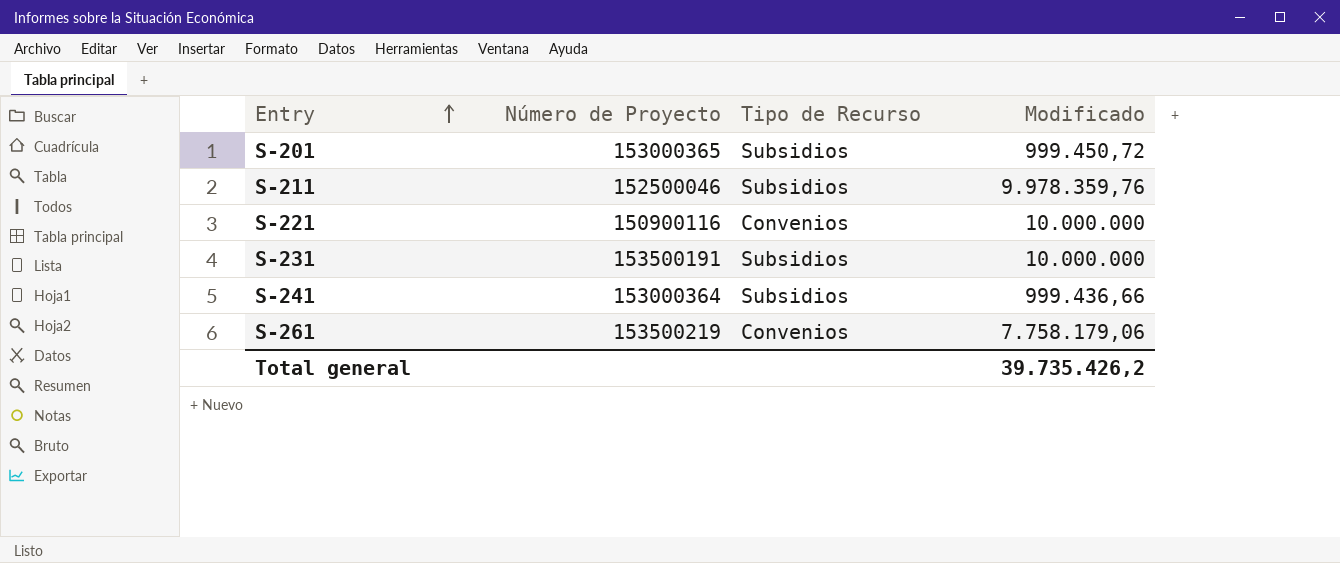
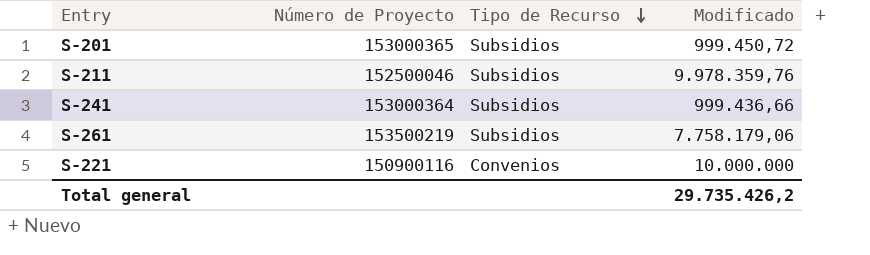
row order: Entry ascending -> Tipo de Recurso descending
row S-231: 153500191 | Subsidios | 10.000.000 -> none
S-261 | Tipo de Recurso: Convenios -> Subsidios
Total general | Modificado: 39.735.426,2 -> 29.735.426,2

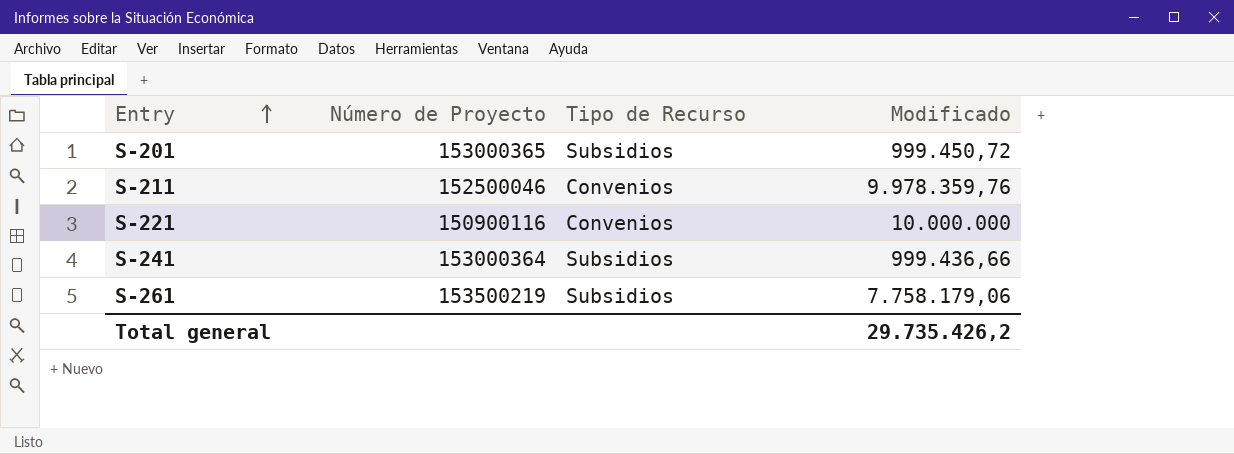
row order: Tipo de Recurso descending -> Entry ascending
S-211 | Tipo de Recurso: Subsidios -> Convenios

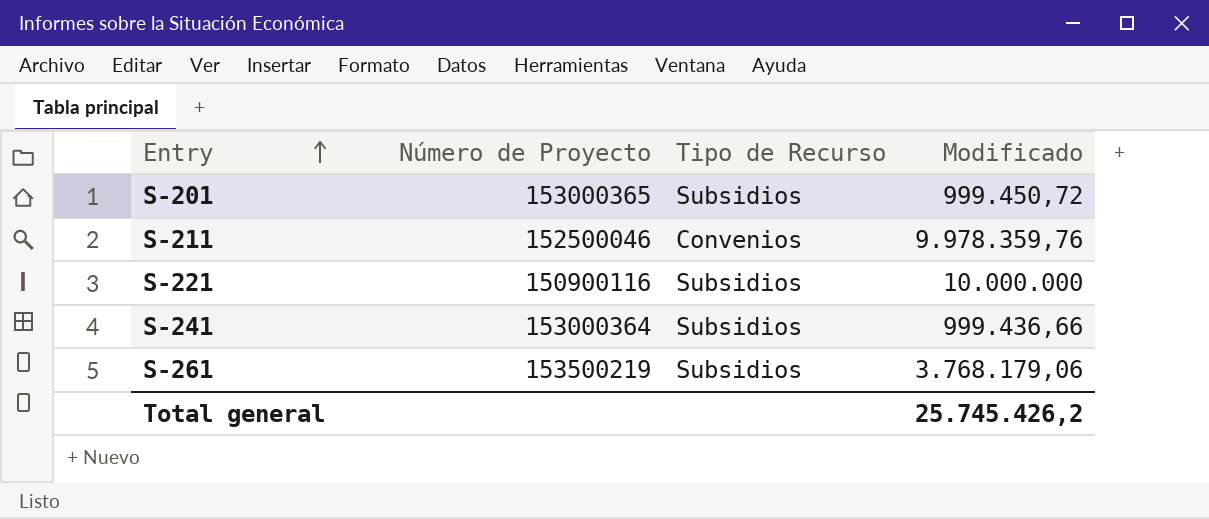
S-221 | Tipo de Recurso: Convenios -> Subsidios
S-261 | Modificado: 7.758.179,06 -> 3.768.179,06
Total general | Modificado: 29.735.426,2 -> 25.745.426,2

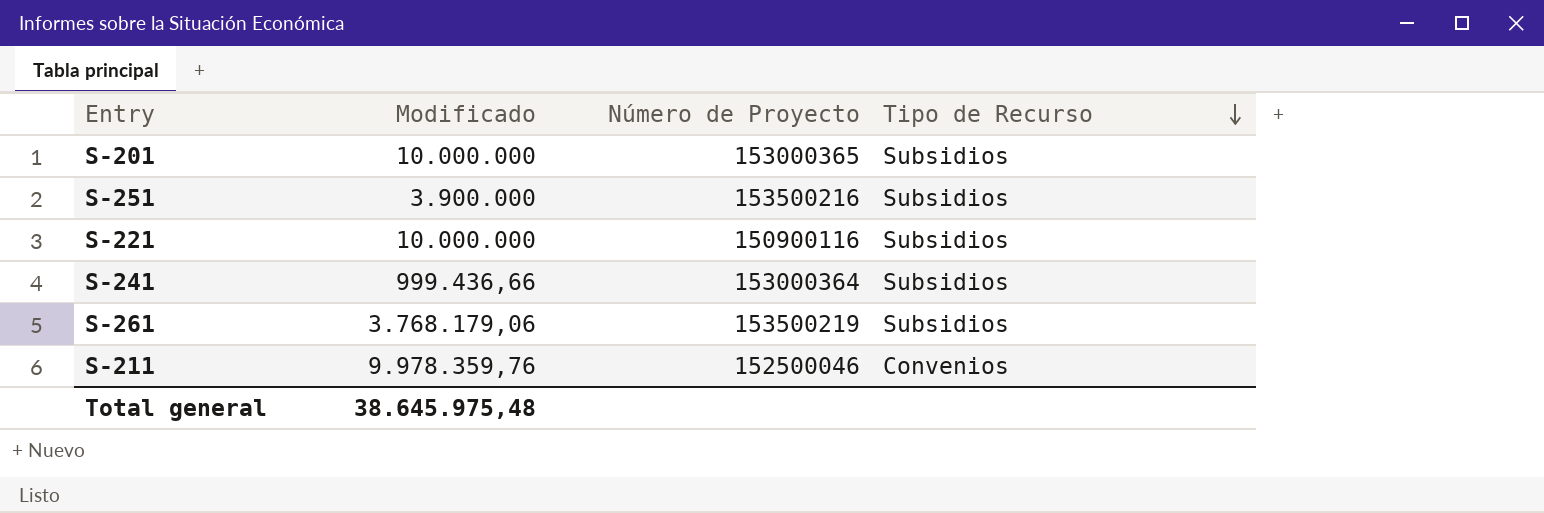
row order: Entry ascending -> Tipo de Recurso descending
column Modificado | position: 4 -> 2
S-201 | Modificado: 999.450,72 -> 10.000.000
row S-251: none -> 3.900.000 | 153500216 | Subsidios
Total general | Modificado: 25.745.426,2 -> 38.645.975,48

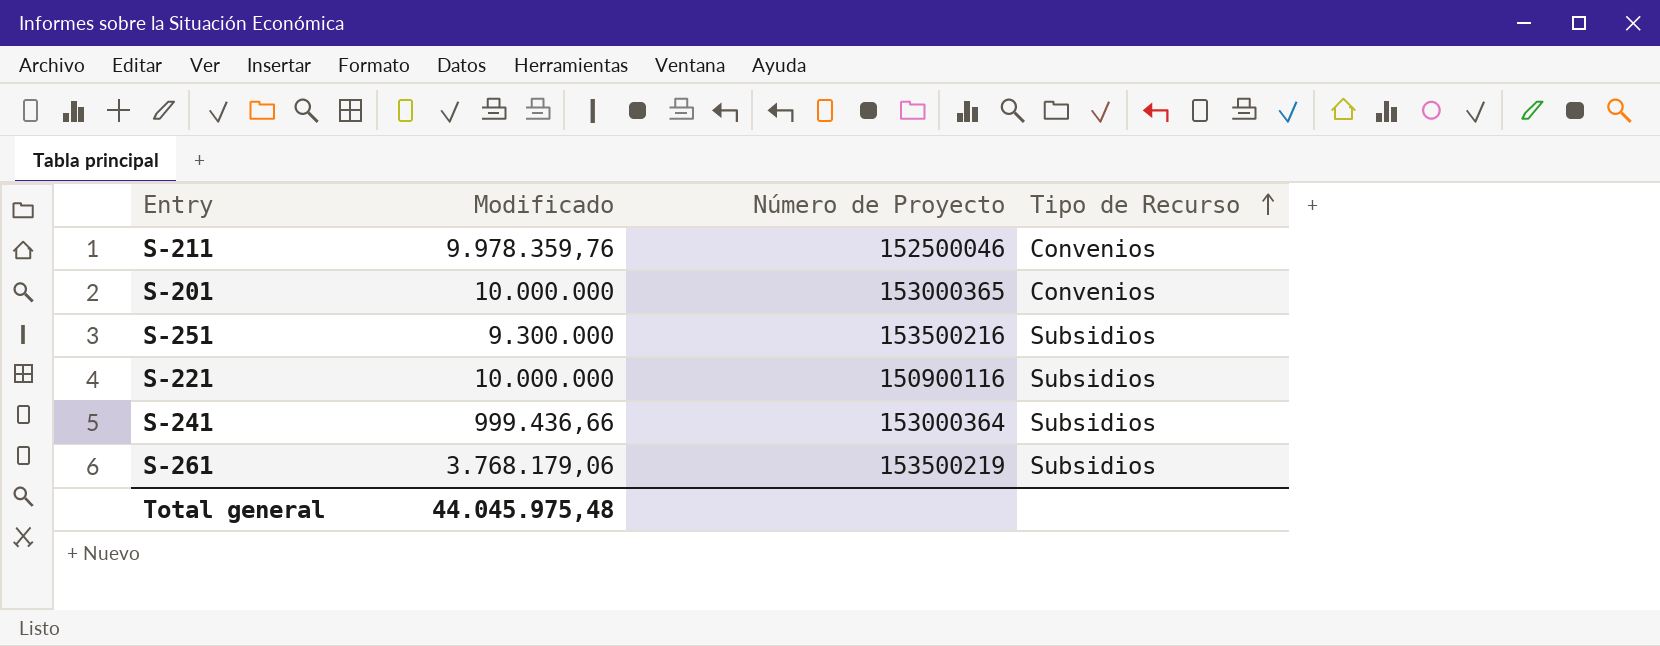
row order: Tipo de Recurso descending -> Tipo de Recurso ascending
S-201 | Tipo de Recurso: Subsidios -> Convenios
S-251 | Modificado: 3.900.000 -> 9.300.000
Total general | Modificado: 38.645.975,48 -> 44.045.975,48

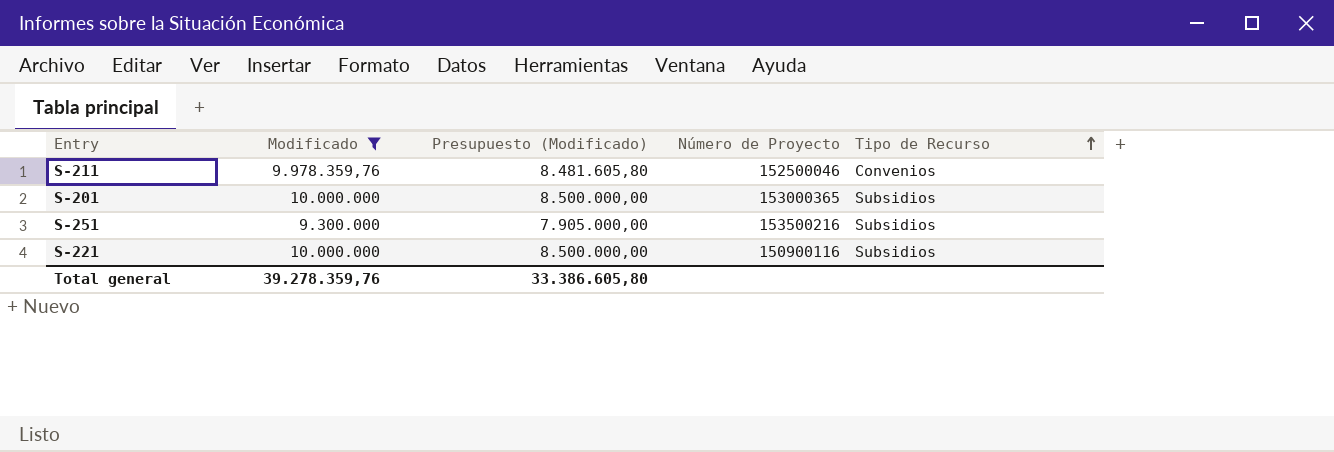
filter: none -> Modificado >= 9.300.000
column Presupuesto (Modificado) | formula: none -> [Modificado] * 0,85
S-201 | Tipo de Recurso: Convenios -> Subsidios
Total general | Modificado: 44.045.975,48 -> 39.278.359,76

